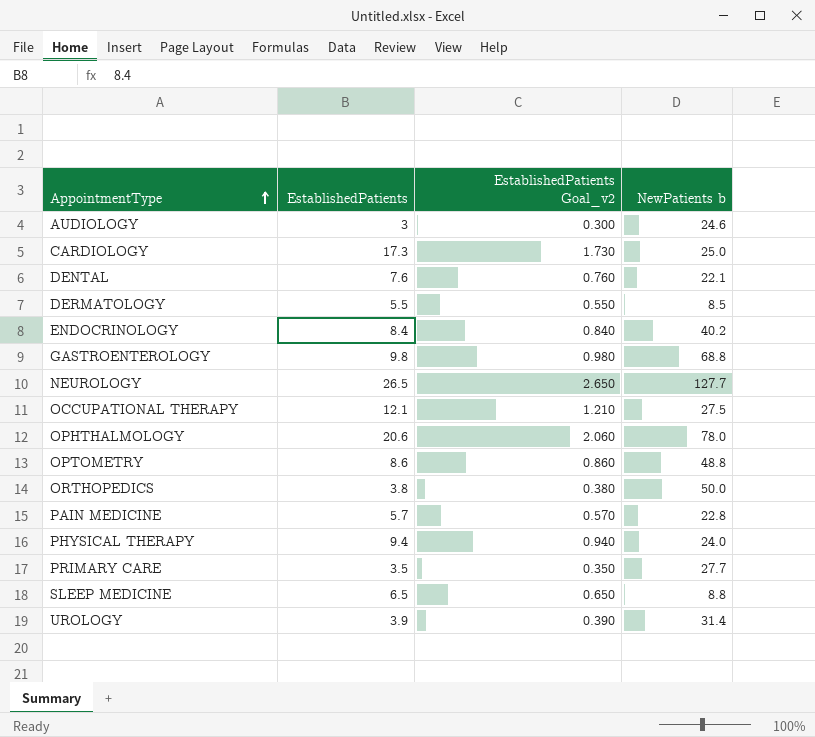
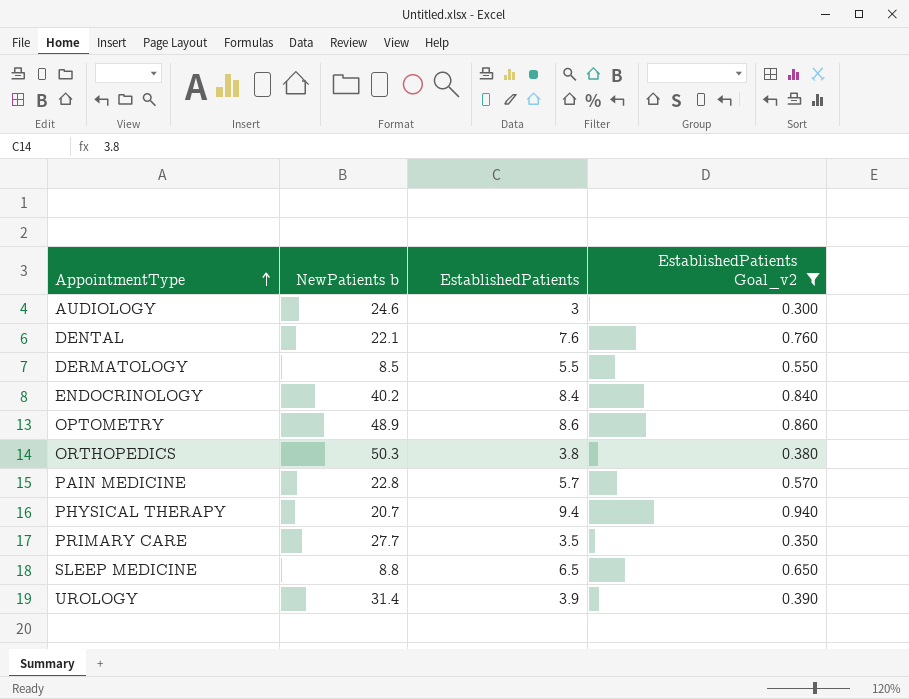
filter: none -> EstablishedPatients Goal_v2 <= 0.940
column NewPatients b | position: 4 -> 2
OPTOMETRY | NewPatients b: 48.8 -> 48.9
ORTHOPEDICS | NewPatients b: 50.0 -> 50.3
PHYSICAL THERAPY | NewPatients b: 24.0 -> 20.7

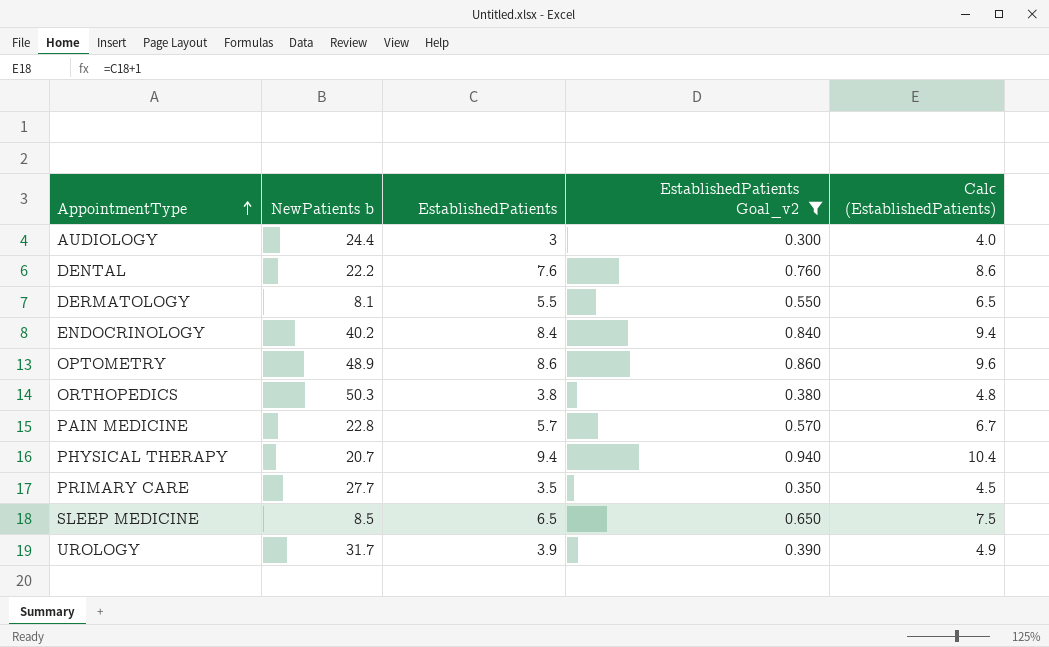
column Calc (EstablishedPatients) | formula: none -> [EstablishedPatients] + 1
AUDIOLOGY | NewPatients b: 24.6 -> 24.4
DENTAL | NewPatients b: 22.1 -> 22.2
DERMATOLOGY | NewPatients b: 8.5 -> 8.1
SLEEP MEDICINE | NewPatients b: 8.8 -> 8.5
UROLOGY | NewPatients b: 31.4 -> 31.7

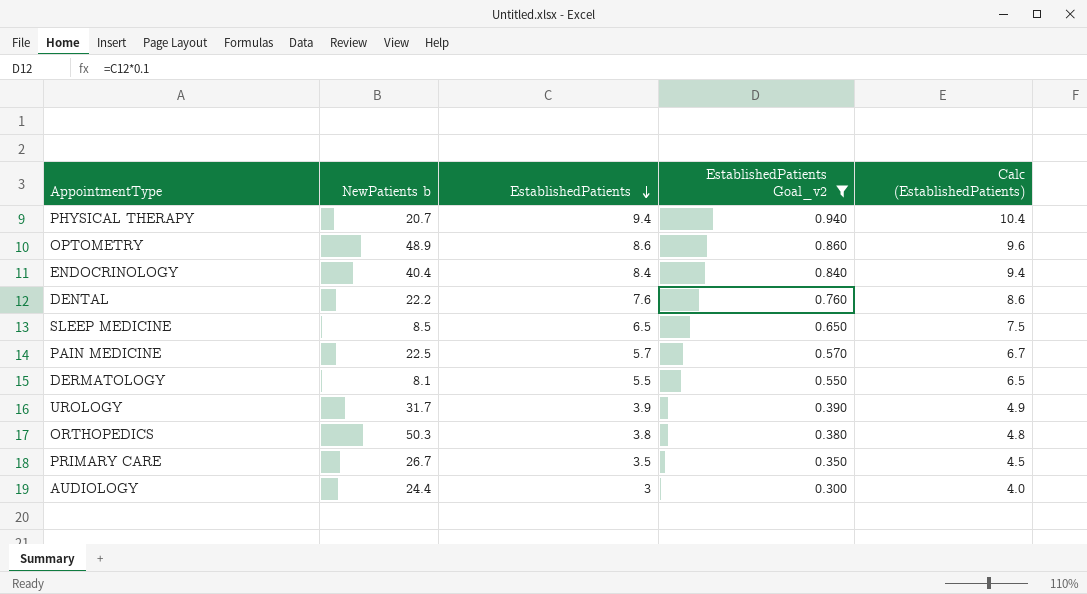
row order: AppointmentType ascending -> EstablishedPatients descending
ENDOCRINOLOGY | NewPatients b: 40.2 -> 40.4
PAIN MEDICINE | NewPatients b: 22.8 -> 22.5
PRIMARY CARE | NewPatients b: 27.7 -> 26.7

